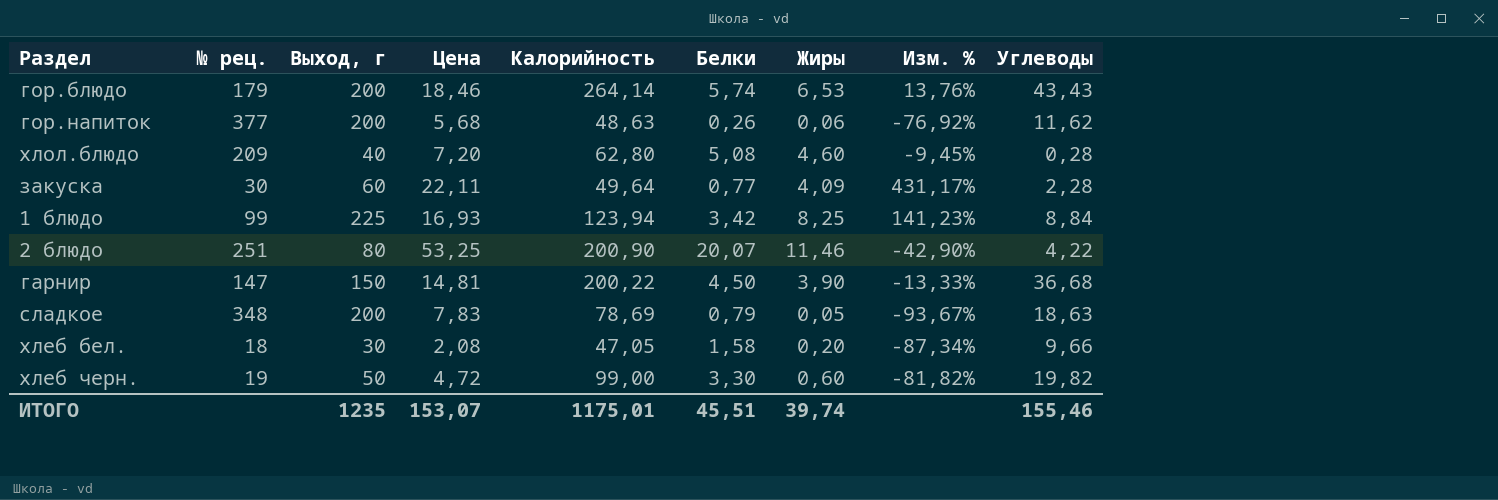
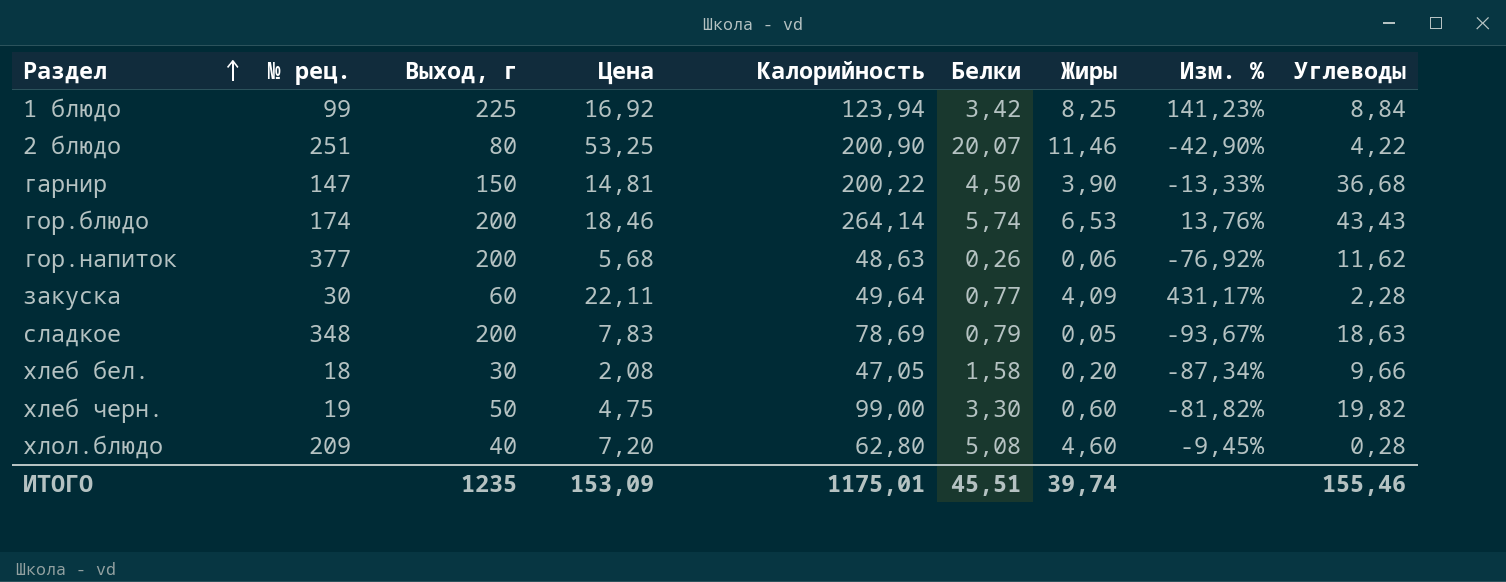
row order: none -> Раздел ascending
1 блюдо | Цена: 16,93 -> 16,92
гор.блюдо | № рец.: 179 -> 174
хлеб черн. | Цена: 4,72 -> 4,75
ИТОГО | Цена: 153,07 -> 153,09

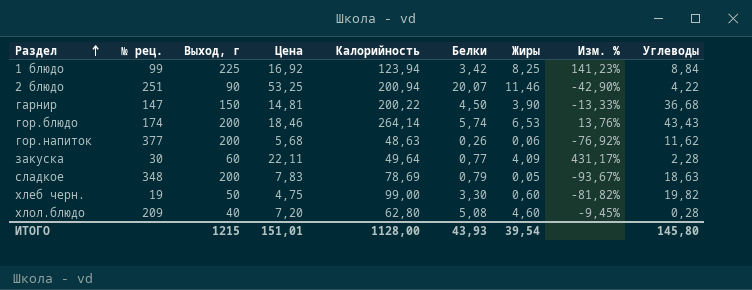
row хлеб бел.: 18 | 30 | 2,08 | 47,05 | 1,58 | 0,20 | -87,34% | 9,66 -> none
2 блюдо | Выход, г: 80 -> 90
2 блюдо | Калорийность: 200,90 -> 200,94
ИТОГО | Выход, г: 1235 -> 1215
ИТОГО | Цена: 153,09 -> 151,01
ИТОГО | Калорийность: 1175,01 -> 1128,00
ИТОГО | Белки: 45,51 -> 43,93
ИТОГО | Жиры: 39,74 -> 39,54
ИТОГО | Углеводы: 155,46 -> 145,80

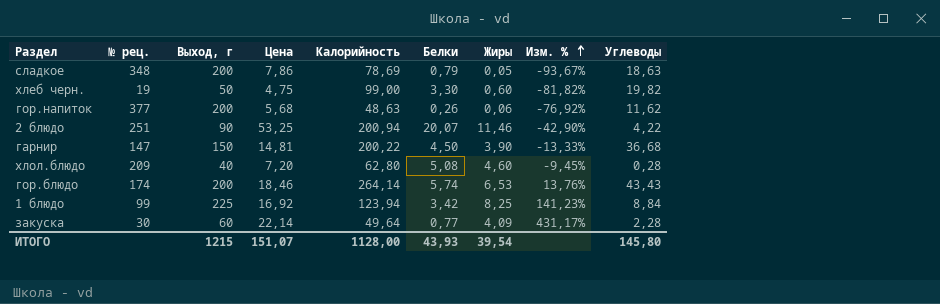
row order: Раздел ascending -> Изм. % ascending
сладкое | Цена: 7,83 -> 7,86
закуска | Цена: 22,11 -> 22,14
ИТОГО | Цена: 151,01 -> 151,07

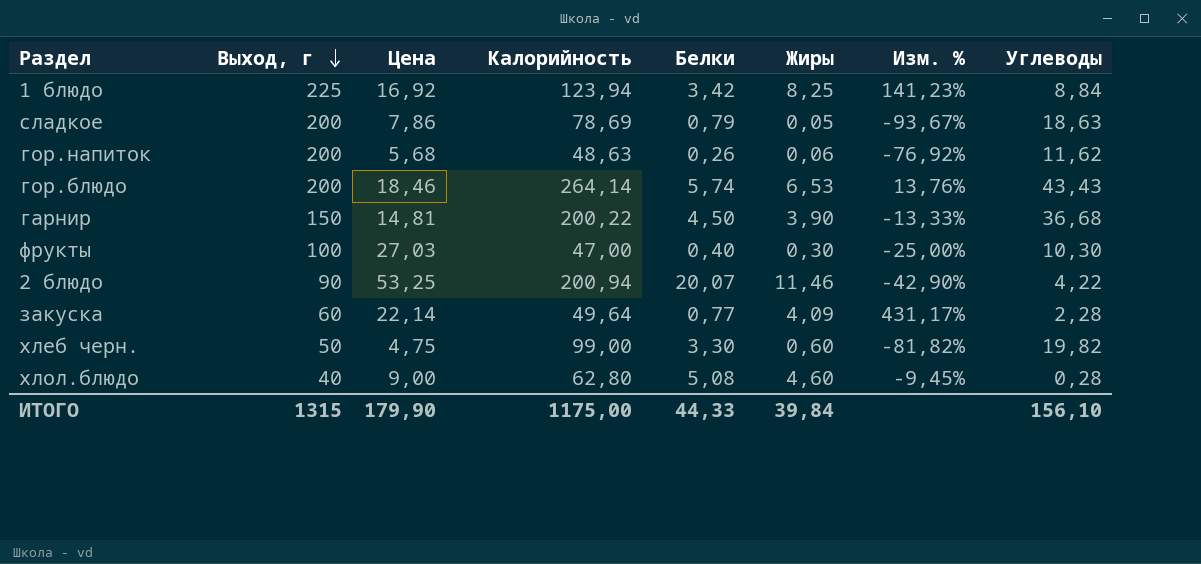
row order: Изм. % ascending -> Выход, г descending
column № рец. | position: 2 -> none
row фрукты: none -> 100 | 27,03 | 47,00 | 0,40 | 0,30 | -25,00% | 10,30
хлол.блюдо | Цена: 7,20 -> 9,00
ИТОГО | Выход, г: 1215 -> 1315
ИТОГО | Цена: 151,07 -> 179,90
ИТОГО | Калорийность: 1128,00 -> 1175,00
ИТОГО | Белки: 43,93 -> 44,33
ИТОГО | Жиры: 39,54 -> 39,84
ИТОГО | Углеводы: 145,80 -> 156,10

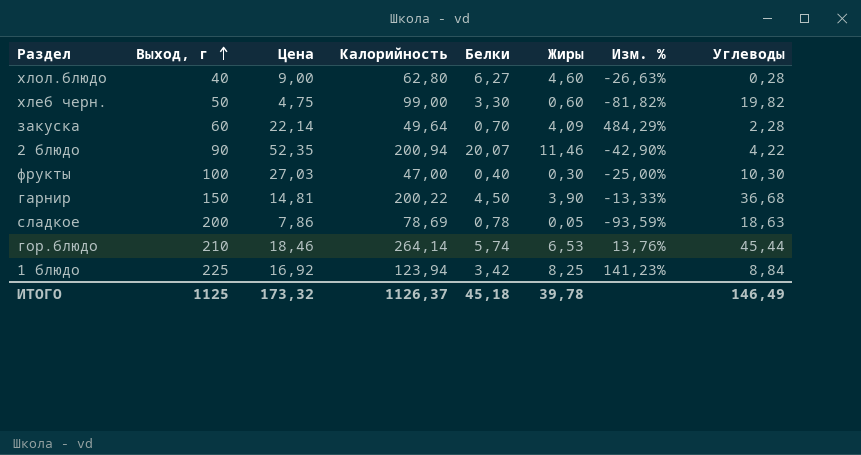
row order: Выход, г descending -> Выход, г ascending
row гор.напиток: 200 | 5,68 | 48,63 | 0,26 | 0,06 | -76,92% | 11,62 -> none
хлол.блюдо | Белки: 5,08 -> 6,27
хлол.блюдо | Изм. %: -9,45% -> -26,63%
закуска | Белки: 0,77 -> 0,70
закуска | Изм. %: 431,17% -> 484,29%
2 блюдо | Цена: 53,25 -> 52,35
сладкое | Белки: 0,79 -> 0,78
сладкое | Изм. %: -93,67% -> -93,59%
гор.блюдо | Выход, г: 200 -> 210
гор.блюдо | Углеводы: 43,43 -> 45,44
ИТОГО | Выход, г: 1315 -> 1125
ИТОГО | Цена: 179,90 -> 173,32
ИТОГО | Калорийность: 1175,00 -> 1126,37
ИТОГО | Белки: 44,33 -> 45,18
ИТОГО | Жиры: 39,84 -> 39,78
ИТОГО | Углеводы: 156,10 -> 146,49

